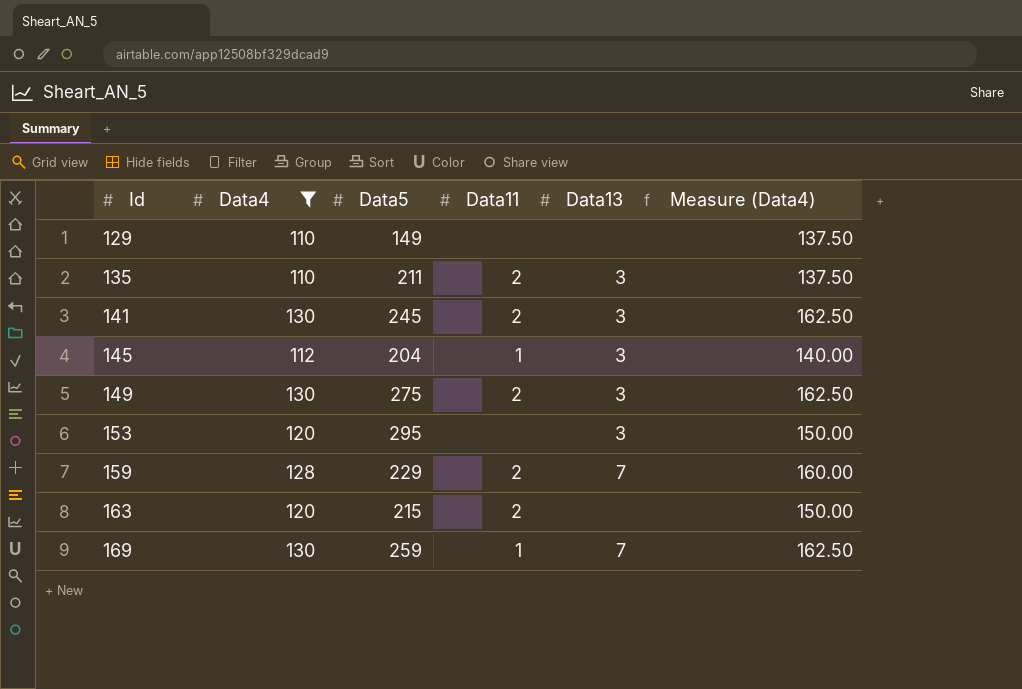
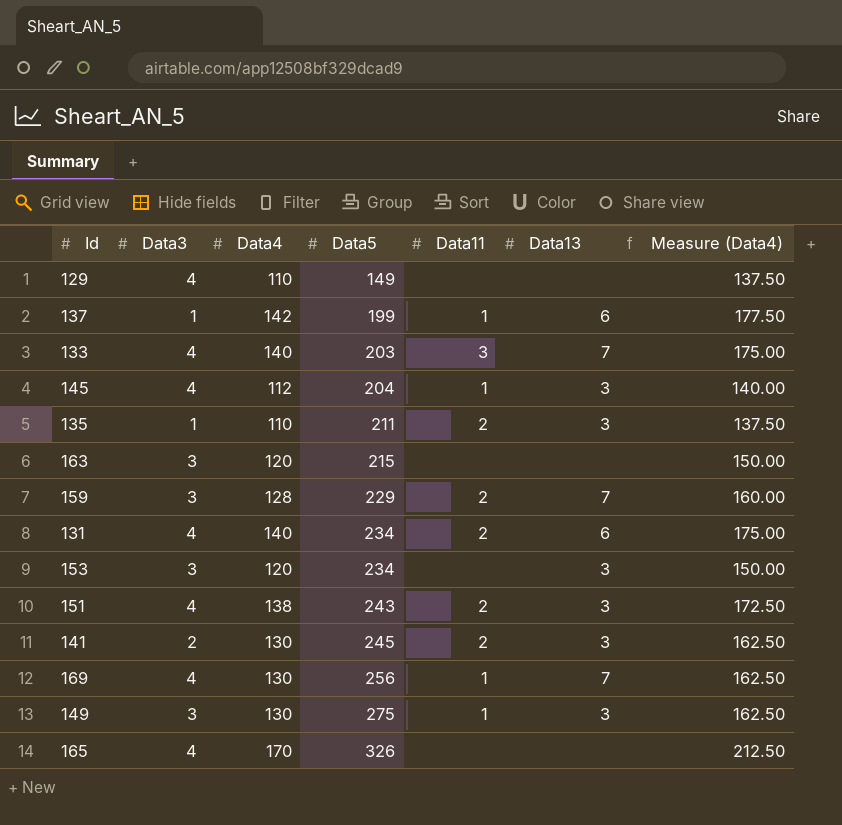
filter: Data4 <= 130 -> none
row order: Id ascending -> Data5 ascending
column Data3 | position: none -> 2
163 | Data11: 2 -> none
153 | Data5: 295 -> 234
169 | Data5: 259 -> 256
149 | Data11: 2 -> 1

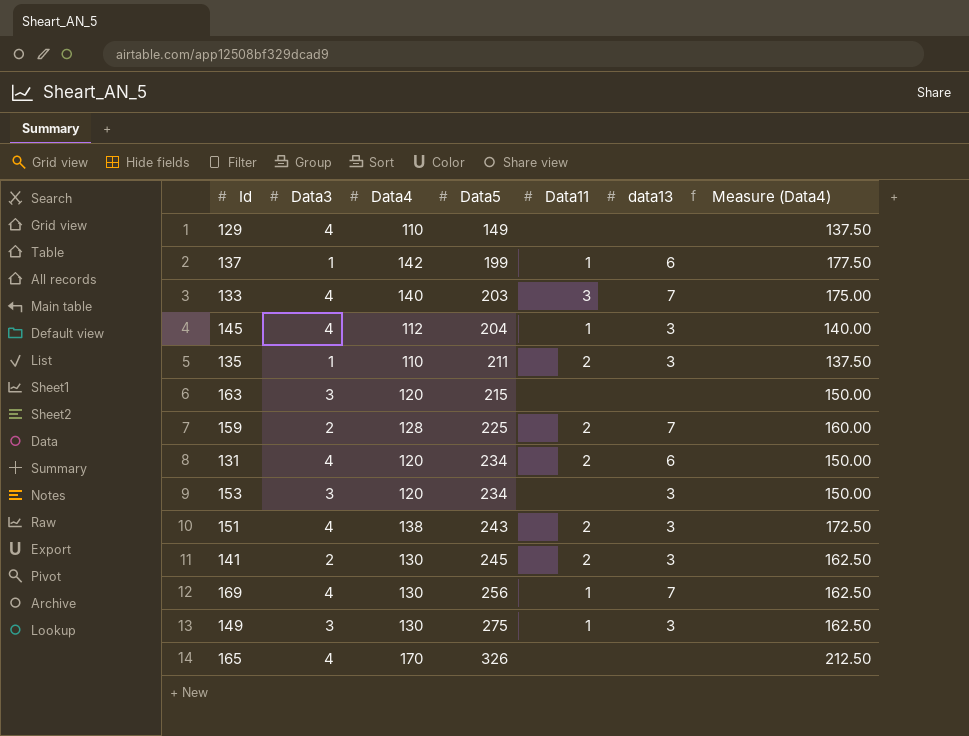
column name: Data13 -> data13
159 | Data3: 3 -> 2
159 | Data5: 229 -> 225
131 | Data4: 140 -> 120
131 | Measure (Data4): 175.00 -> 150.00

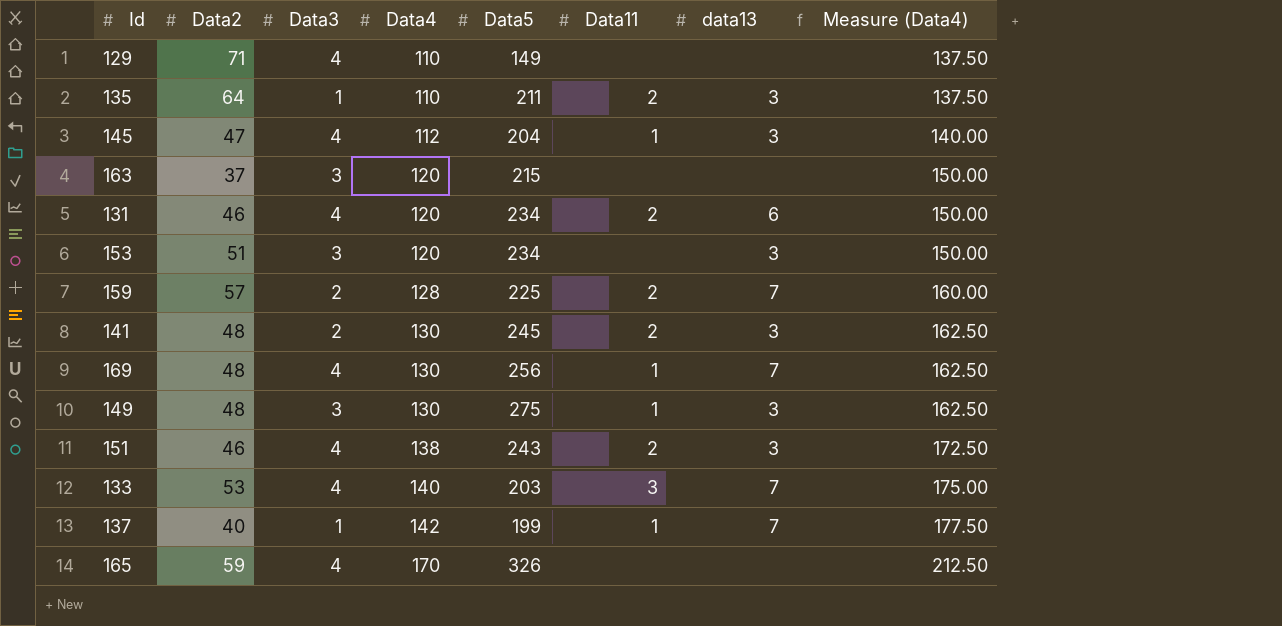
row order: Data5 ascending -> Data4 ascending
column Data2 | position: none -> 2
137 | data13: 6 -> 7

